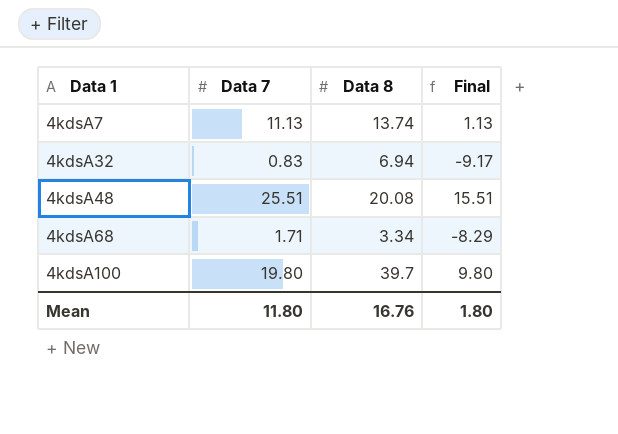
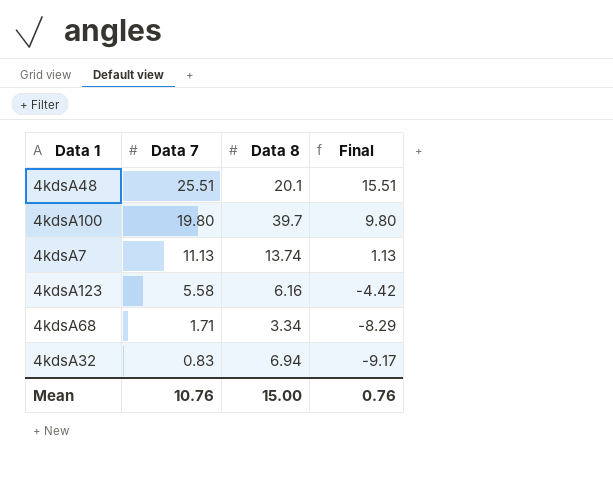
row order: Data 1 ascending -> Data 7 descending
4kdsA48 | Data 8: 20.08 -> 20.1
row 4kdsA123: none -> 5.58 | 6.16 | -4.42
Mean | Data 7: 11.80 -> 10.76
Mean | Data 8: 16.76 -> 15.00
Mean | Final: 1.80 -> 0.76

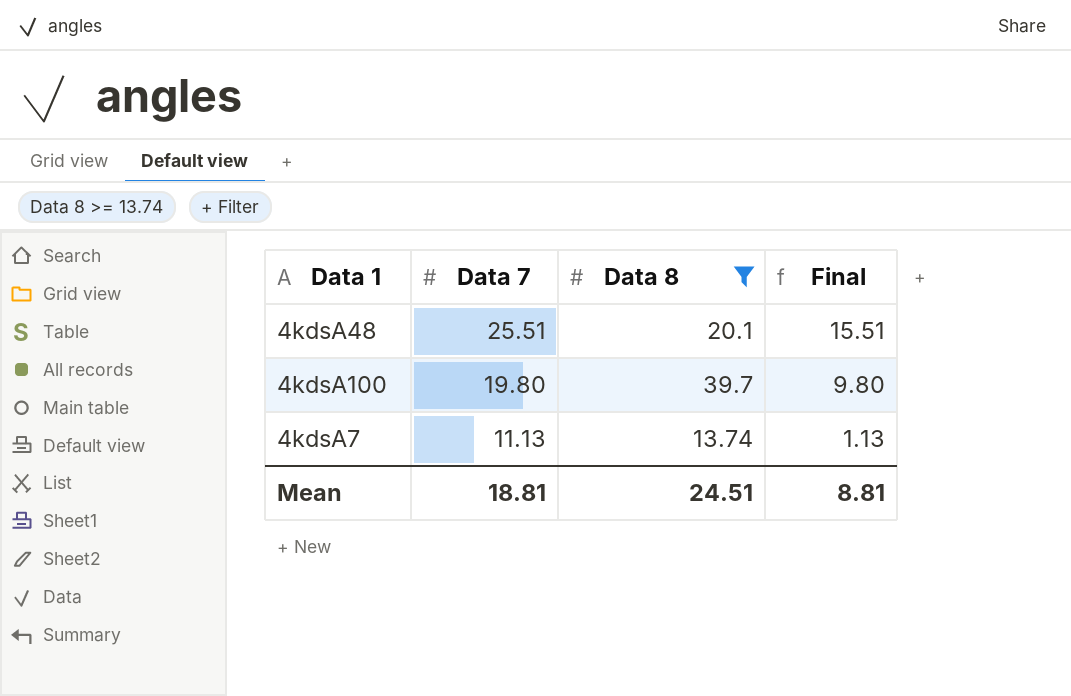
filter: none -> Data 8 >= 13.74
Mean | Data 7: 10.76 -> 18.81
Mean | Data 8: 15.00 -> 24.51
Mean | Final: 0.76 -> 8.81

